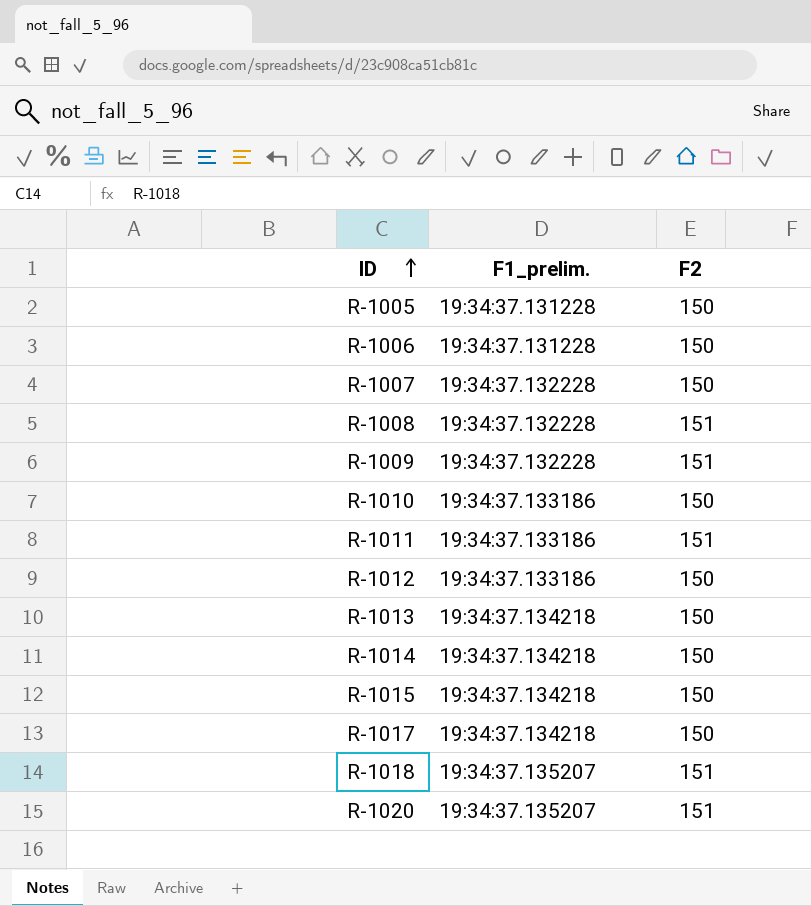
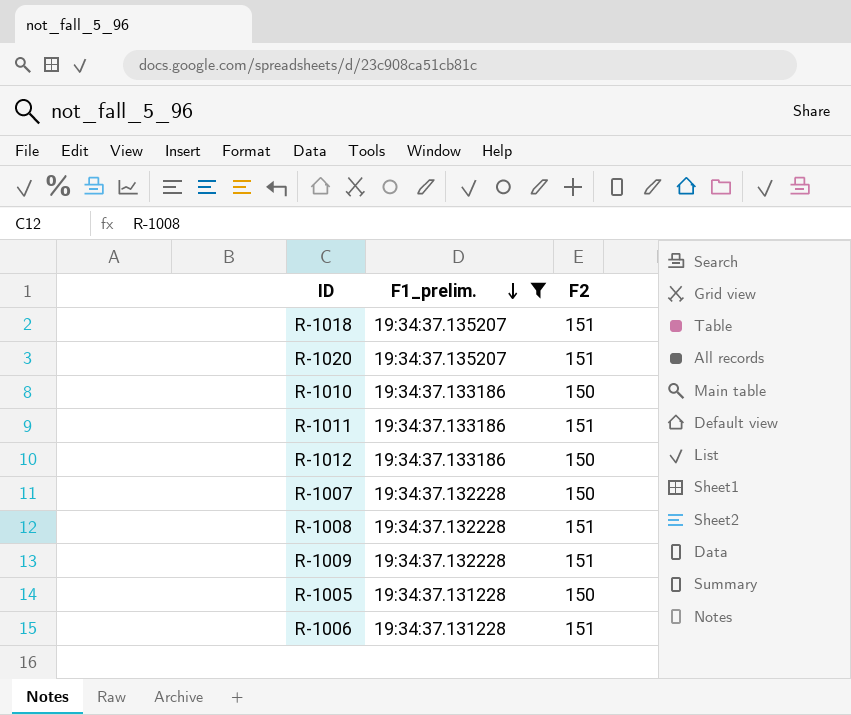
filter: none -> F1_prelim. != 19:34:37.134218
row order: ID ascending -> F1_prelim. descending
R-1006 | F2: 150 -> 151

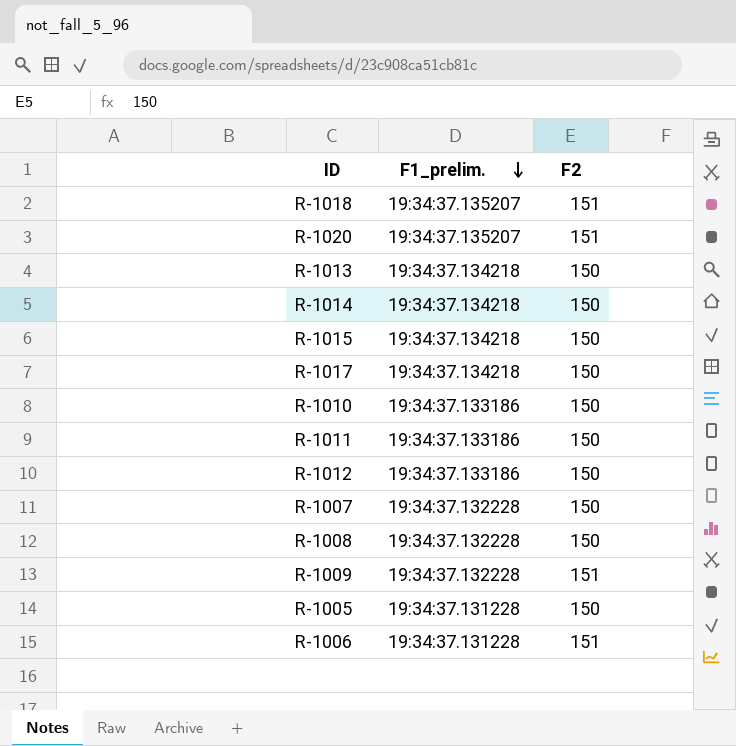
filter: F1_prelim. != 19:34:37.134218 -> none
R-1011 | F2: 151 -> 150
R-1008 | F2: 151 -> 150

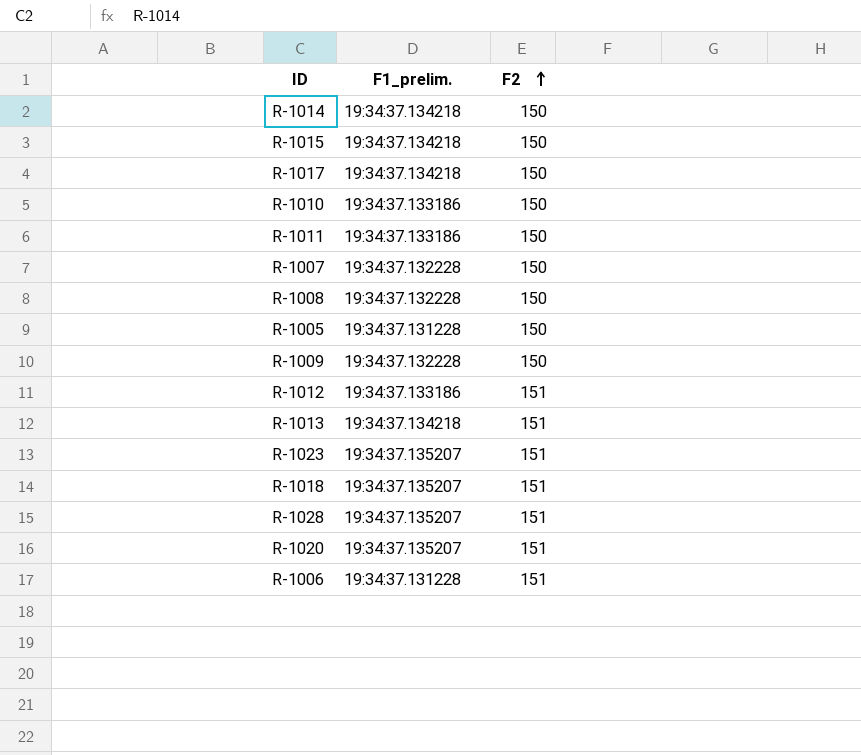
row order: F1_prelim. descending -> F2 ascending
R-1009 | F2: 151 -> 150
R-1012 | F2: 150 -> 151
R-1013 | F2: 150 -> 151
row R-1023: none -> 19:34:37.135207 | 151
row R-1028: none -> 19:34:37.135207 | 151

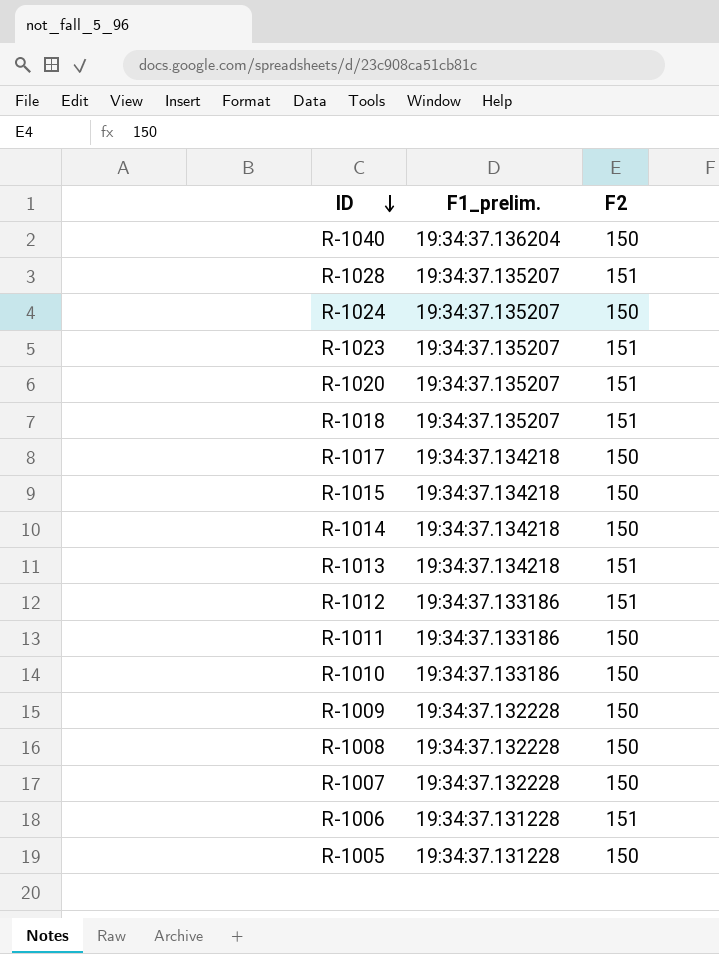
row order: F2 ascending -> ID descending
row R-1040: none -> 19:34:37.136204 | 150
row R-1024: none -> 19:34:37.135207 | 150

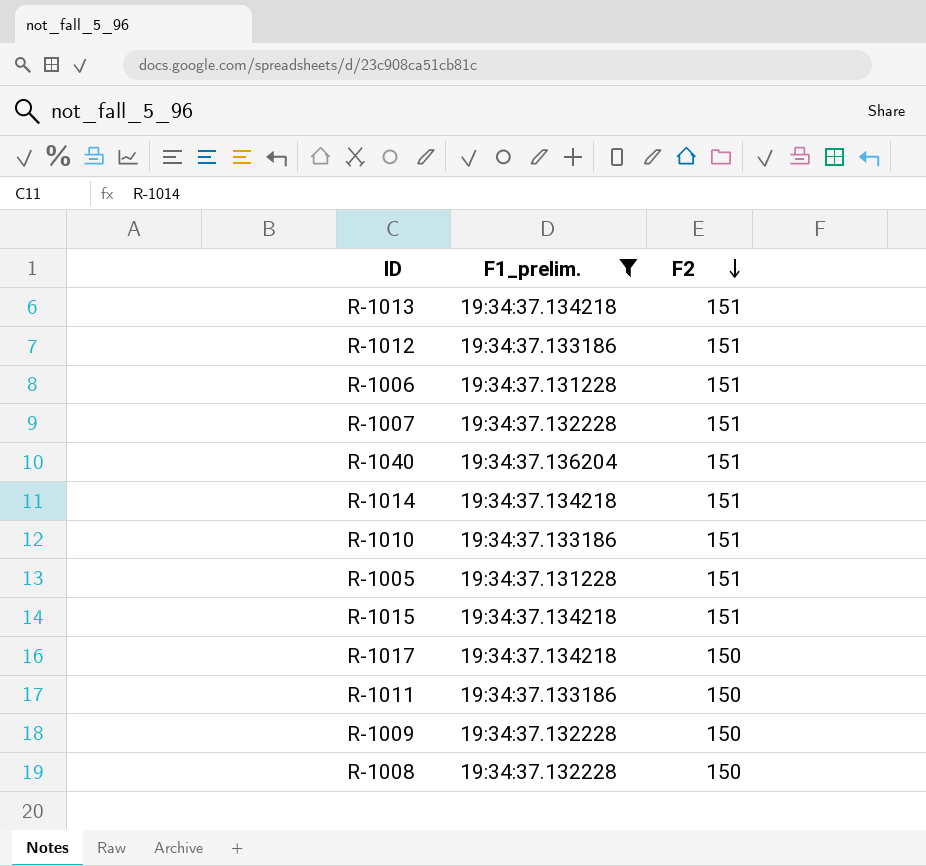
filter: none -> F1_prelim. != 19:34:37.135207
row order: ID descending -> F2 descending
R-1007 | F2: 150 -> 151
R-1040 | F2: 150 -> 151
R-1014 | F2: 150 -> 151
R-1010 | F2: 150 -> 151
R-1005 | F2: 150 -> 151
R-1015 | F2: 150 -> 151

